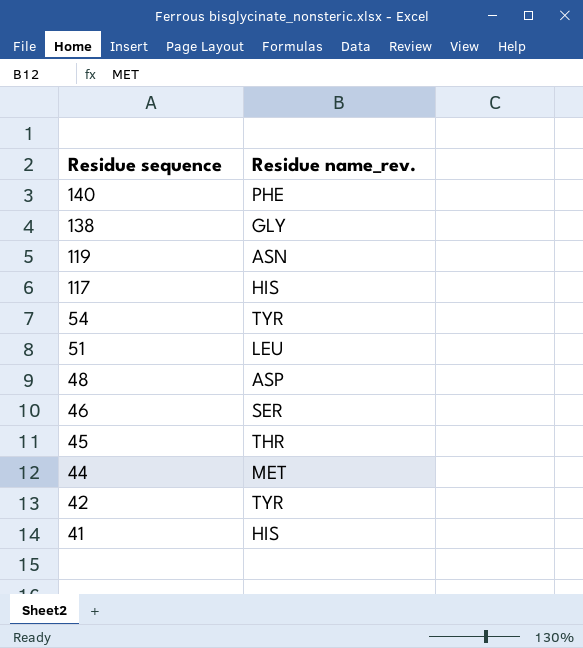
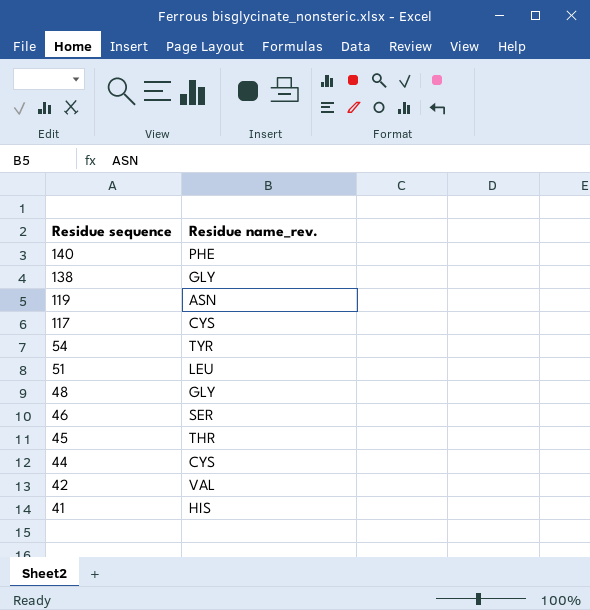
117 | Residue name_rev.: HIS -> CYS
48 | Residue name_rev.: ASP -> GLY
44 | Residue name_rev.: MET -> CYS
42 | Residue name_rev.: TYR -> VAL

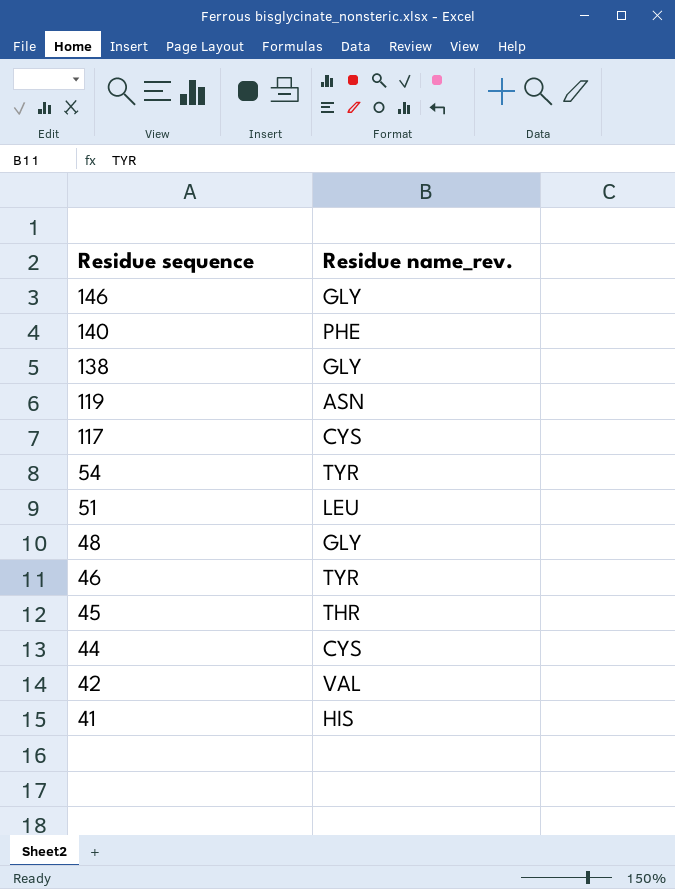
row 146: none -> GLY
46 | Residue name_rev.: SER -> TYR

